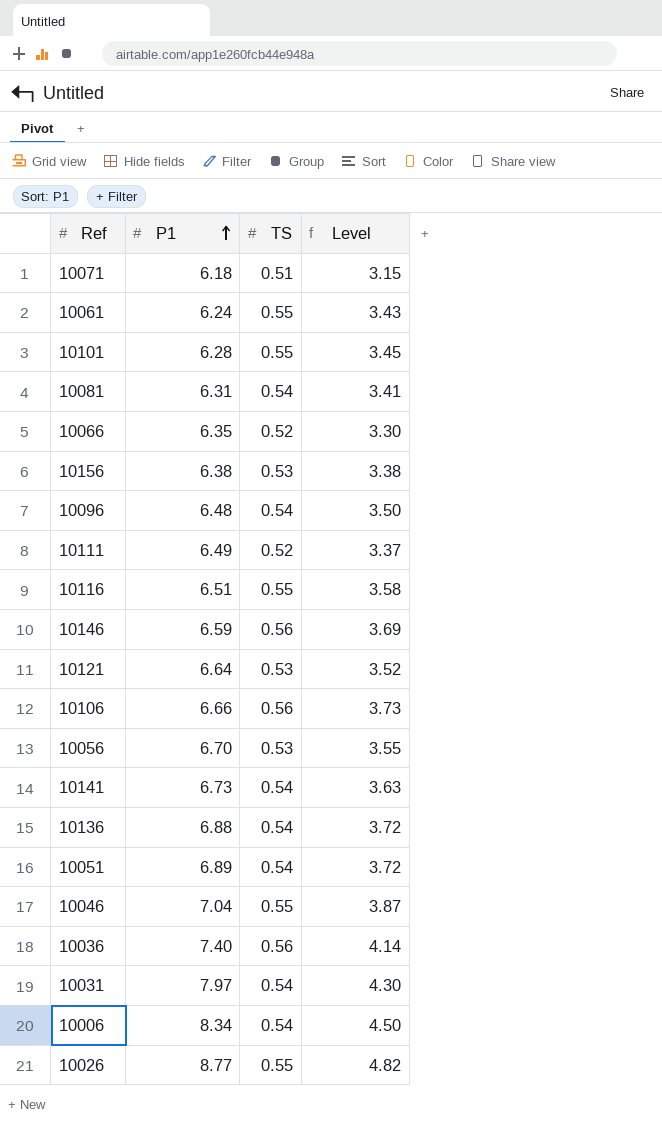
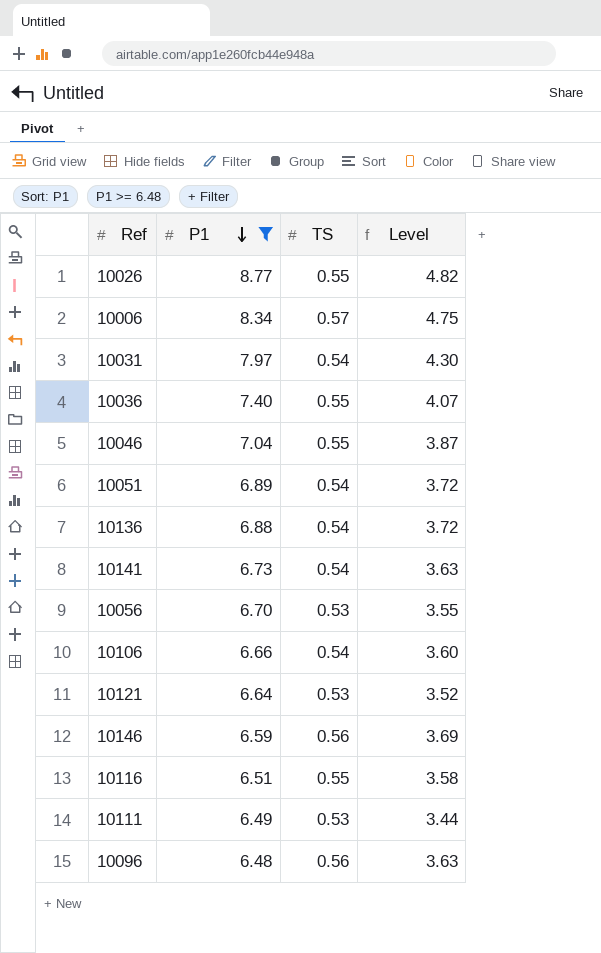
filter: none -> P1 >= 6.48
row order: P1 ascending -> P1 descending
10006 | TS: 0.54 -> 0.57
10006 | Level: 4.50 -> 4.75
10036 | TS: 0.56 -> 0.55
10036 | Level: 4.14 -> 4.07
10106 | TS: 0.56 -> 0.54
10106 | Level: 3.73 -> 3.60
10111 | TS: 0.52 -> 0.53
10111 | Level: 3.37 -> 3.44
10096 | TS: 0.54 -> 0.56
10096 | Level: 3.50 -> 3.63

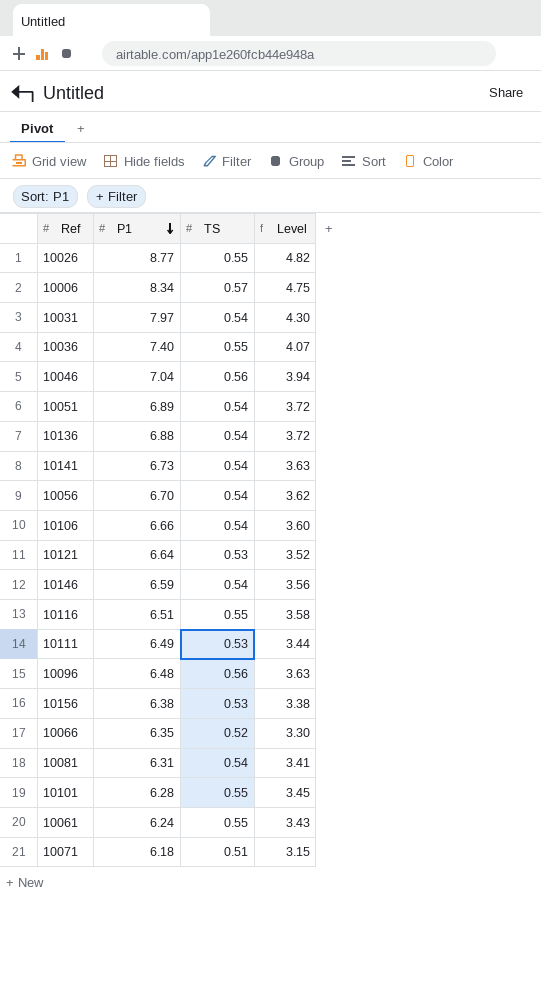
filter: P1 >= 6.48 -> none
10046 | TS: 0.55 -> 0.56
10046 | Level: 3.87 -> 3.94
10056 | TS: 0.53 -> 0.54
10056 | Level: 3.55 -> 3.62
10146 | TS: 0.56 -> 0.54
10146 | Level: 3.69 -> 3.56

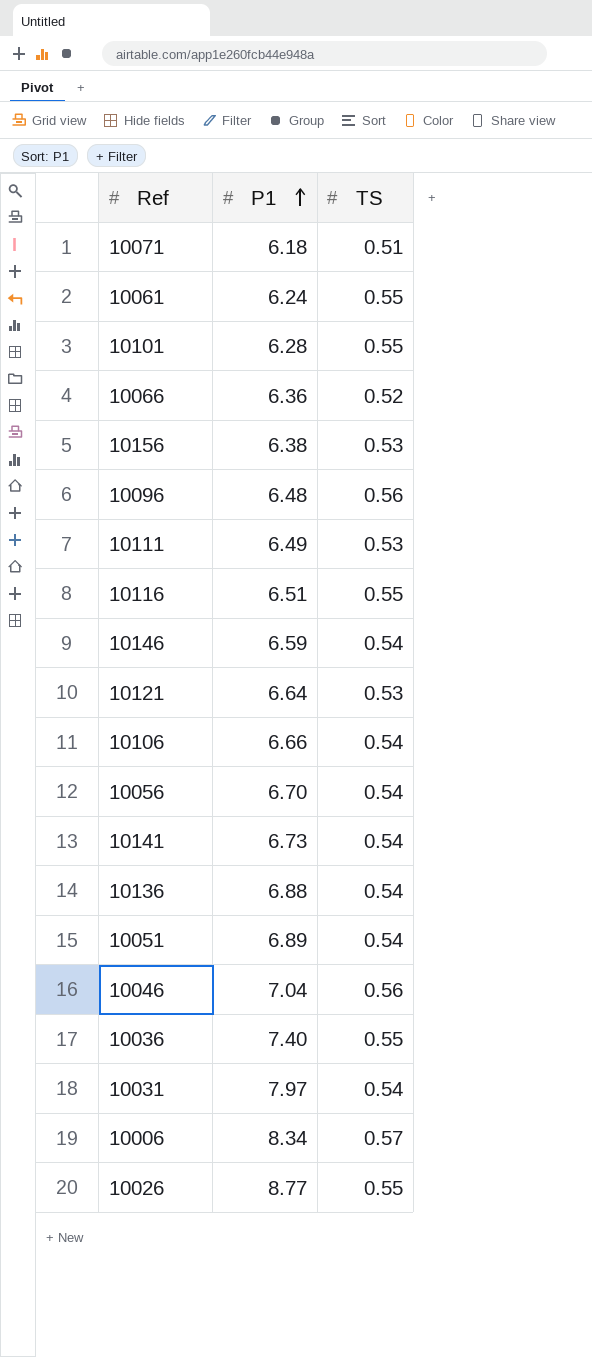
row order: P1 descending -> P1 ascending
column Level | formula: [P1] * [TS] -> none
row 10081: 6.31 | 0.54 | 3.41 -> none
10066 | P1: 6.35 -> 6.36

